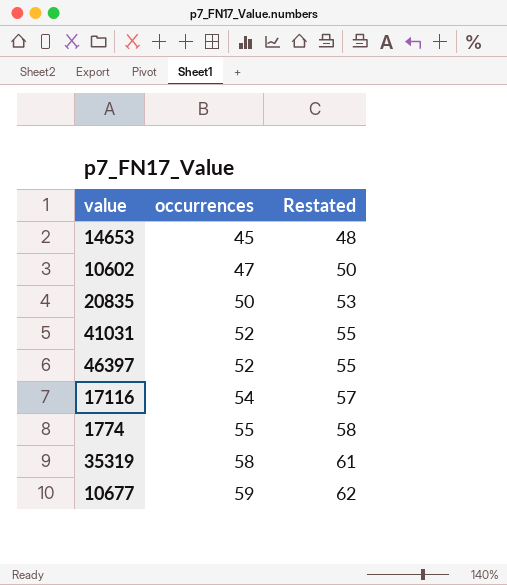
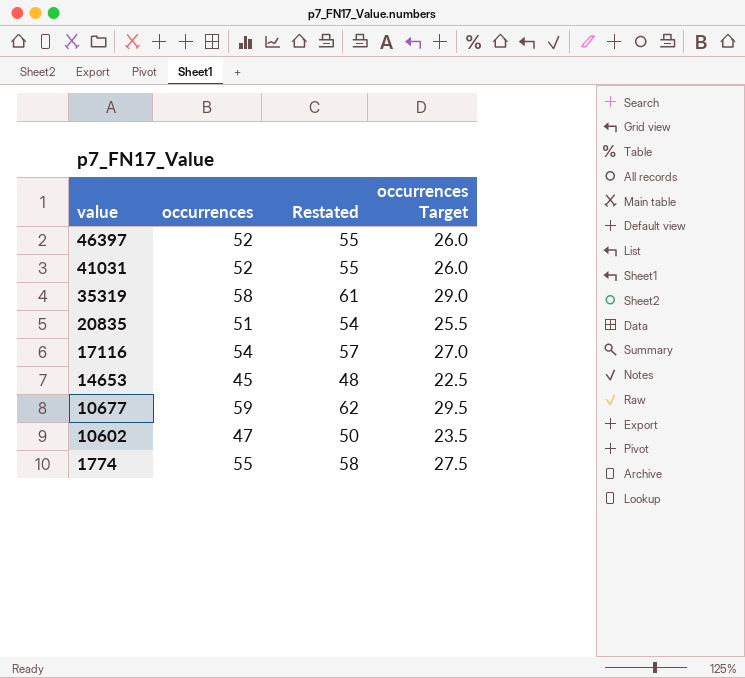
row order: occurrences ascending -> value descending
column occurrences Target | formula: none -> [occurrences] * 0.5
20835 | occurrences: 50 -> 51
20835 | Restated: 53 -> 54

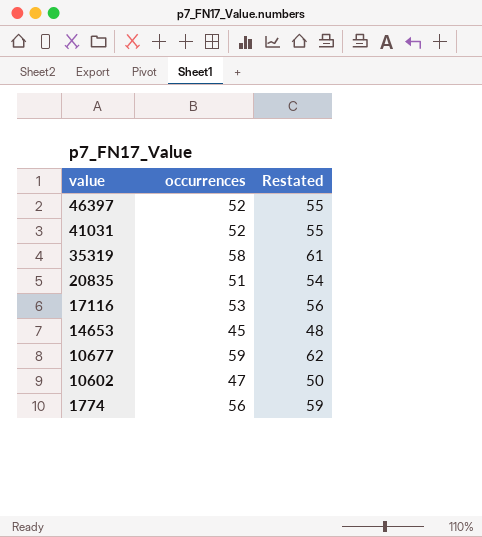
column occurrences Target | formula: [occurrences] * 0.5 -> none
17116 | occurrences: 54 -> 53
17116 | Restated: 57 -> 56
1774 | occurrences: 55 -> 56
1774 | Restated: 58 -> 59

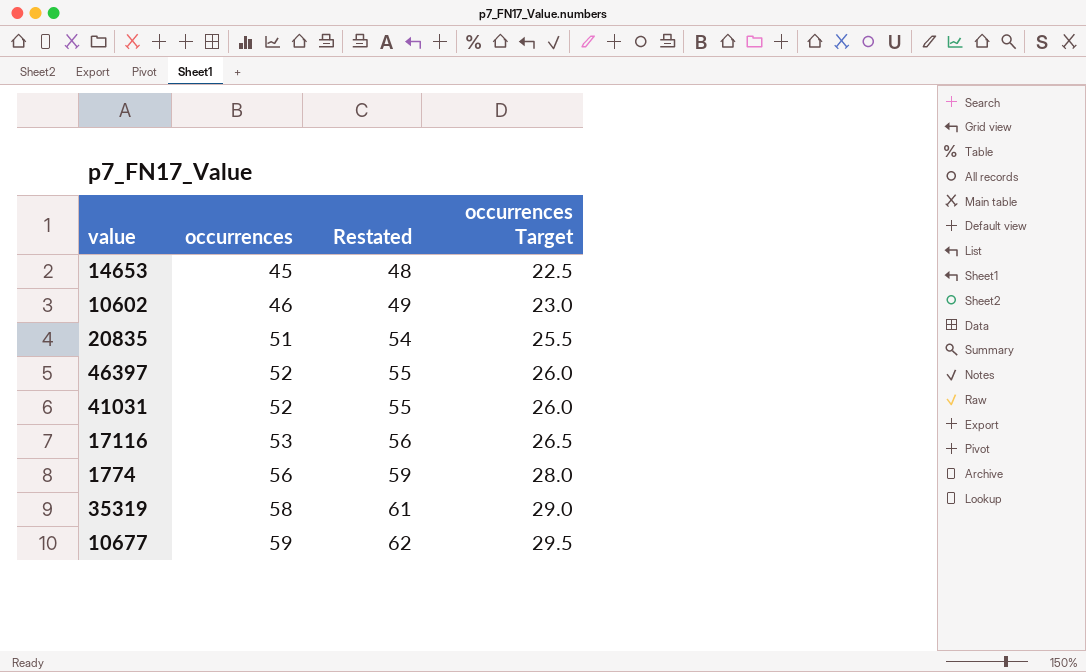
row order: value descending -> occurrences ascending
column occurrences Target | formula: none -> [occurrences] * 0.5
10602 | occurrences: 47 -> 46
10602 | Restated: 50 -> 49

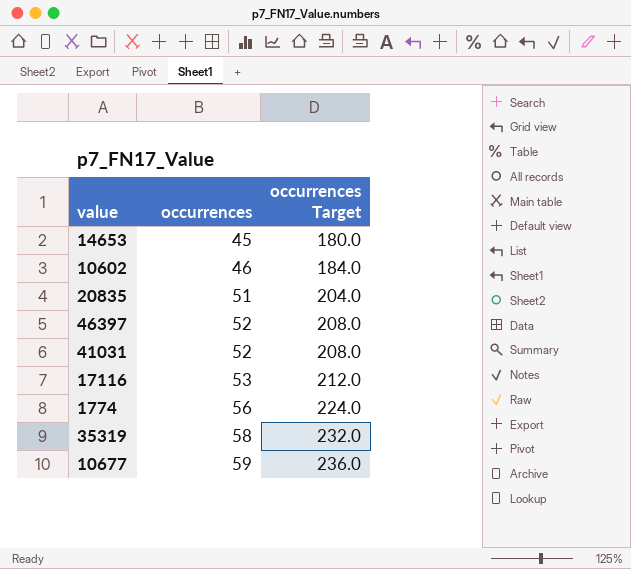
column Restated | formula: [occurrences] + 3 -> none
column occurrences Target | formula: [occurrences] * 0.5 -> [occurrences] * 4

